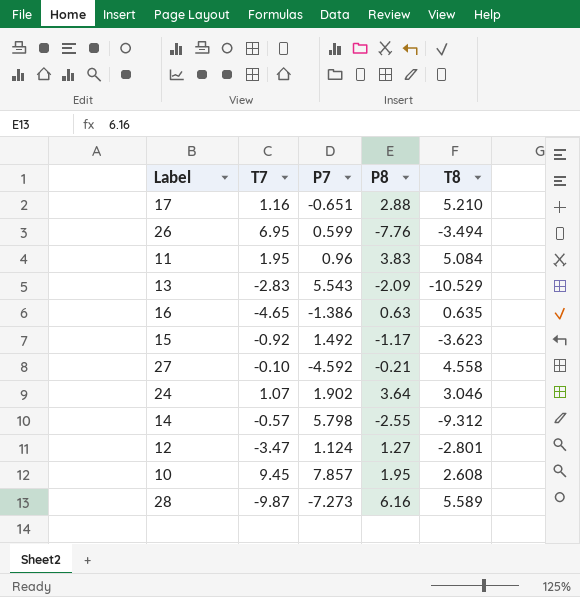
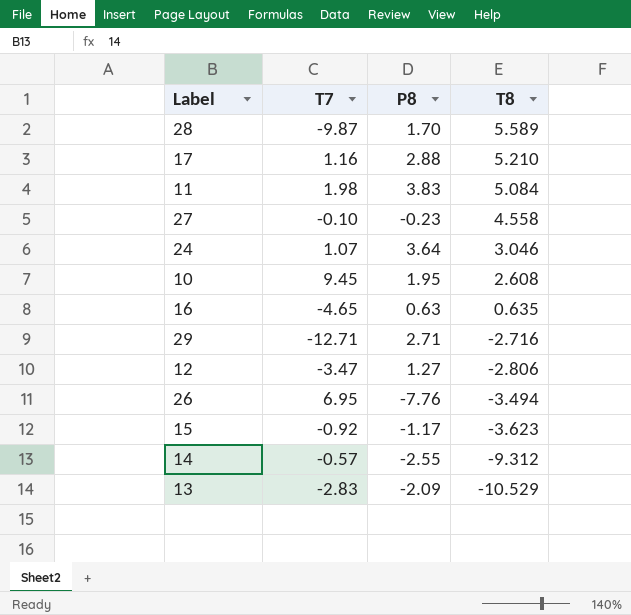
row order: none -> T8 descending
column P7 | position: 3 -> none
28 | P8: 6.16 -> 1.70
11 | T7: 1.95 -> 1.98
27 | P8: -0.21 -> -0.23
row 29: none -> -12.71 | 2.71 | -2.716
12 | T8: -2.801 -> -2.806

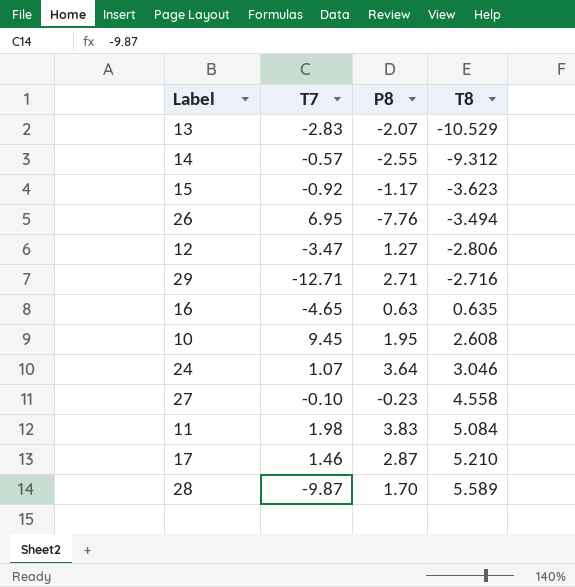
row order: T8 descending -> T8 ascending
13 | P8: -2.09 -> -2.07
17 | T7: 1.16 -> 1.46
17 | P8: 2.88 -> 2.87

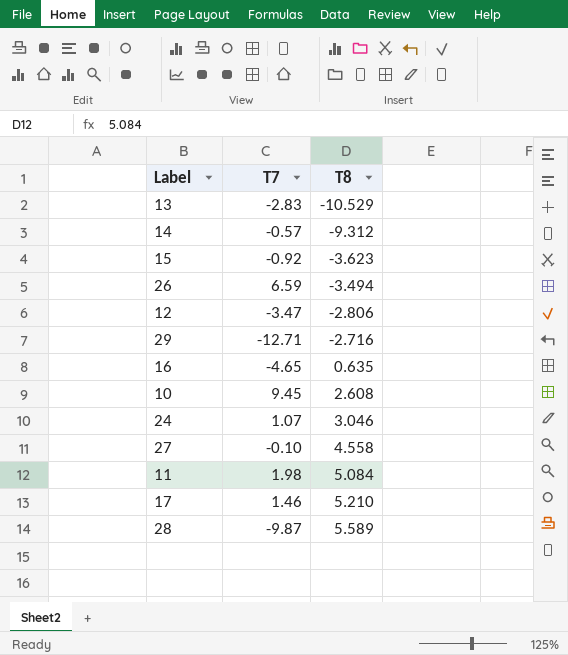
column P8 | position: 3 -> none
26 | T7: 6.95 -> 6.59

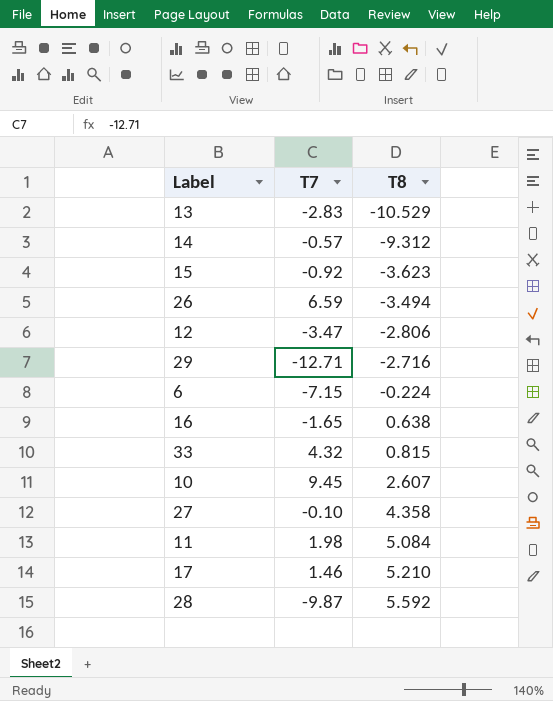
row 24: 1.07 | 3.046 -> none
row 6: none -> -7.15 | -0.224
16 | T7: -4.65 -> -1.65
16 | T8: 0.635 -> 0.638
row 33: none -> 4.32 | 0.815
10 | T8: 2.608 -> 2.607
27 | T8: 4.558 -> 4.358
28 | T8: 5.589 -> 5.592

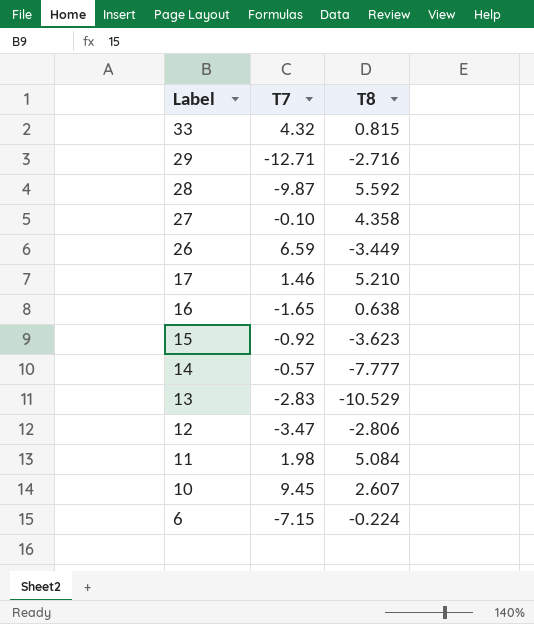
row order: T8 ascending -> Label descending
26 | T8: -3.494 -> -3.449
14 | T8: -9.312 -> -7.777

